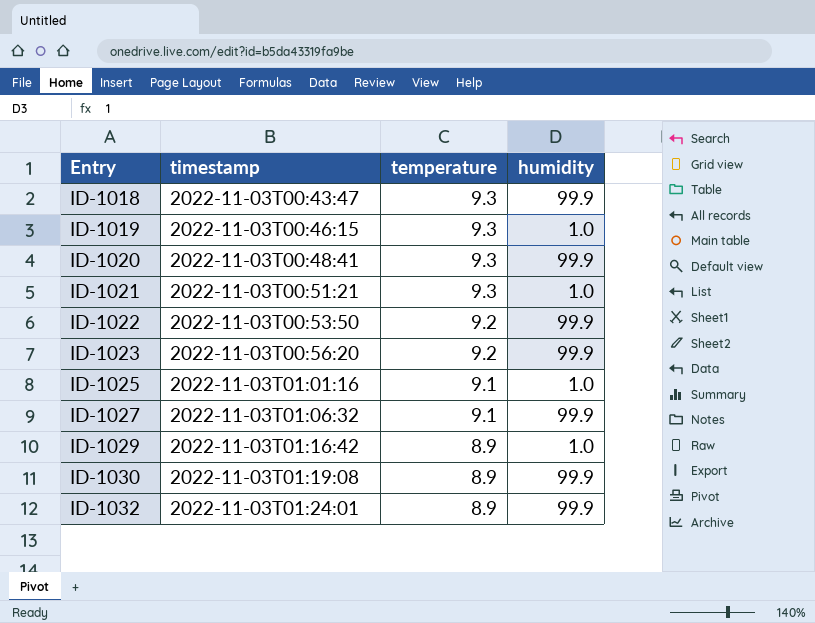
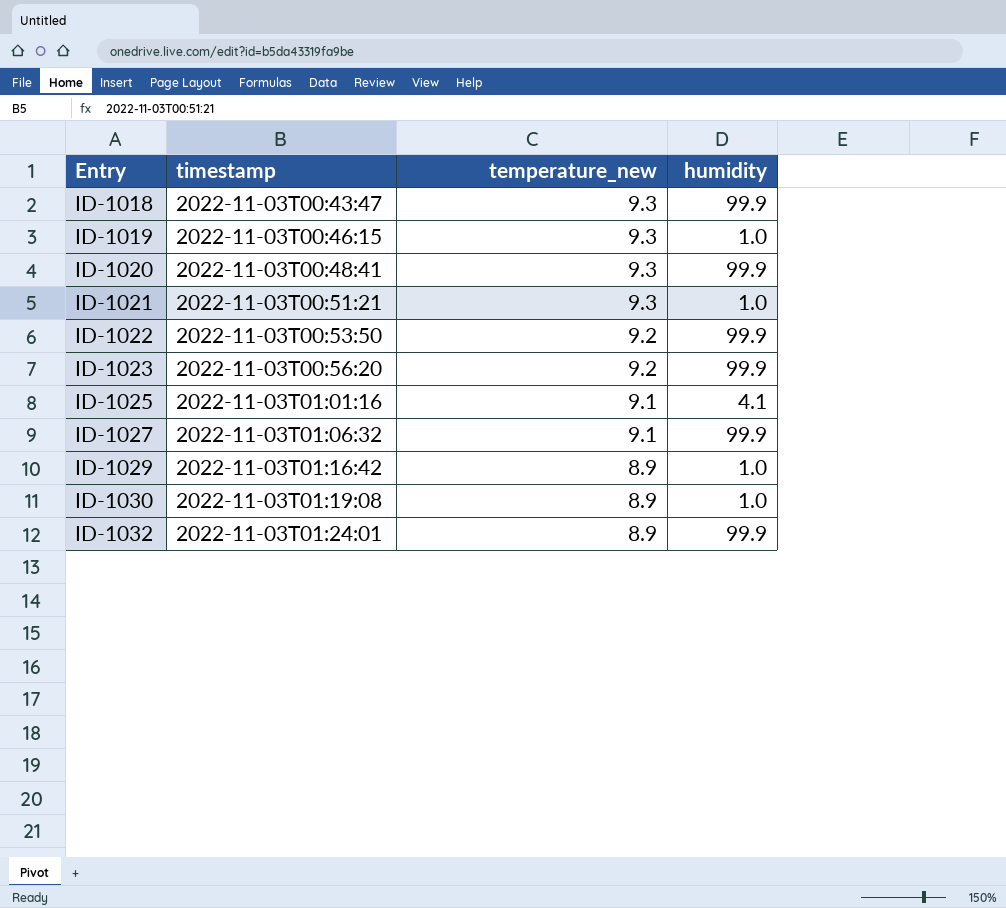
column name: temperature -> temperature_new
ID-1025 | humidity: 1.0 -> 4.1
ID-1030 | humidity: 99.9 -> 1.0

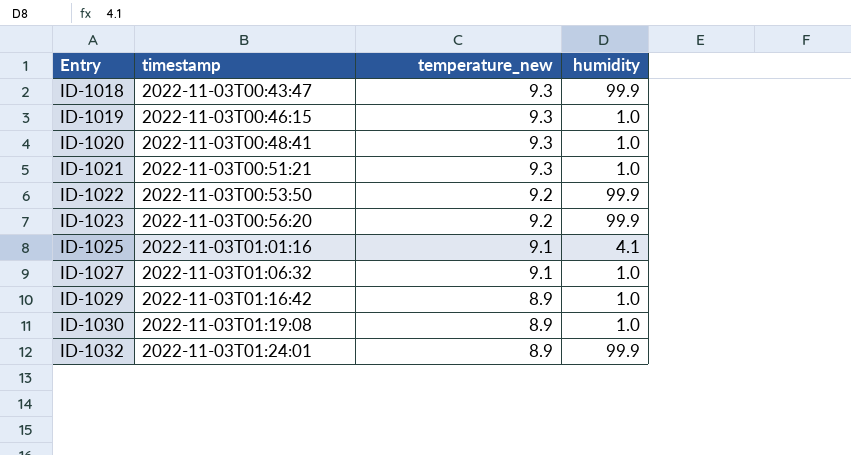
ID-1020 | humidity: 99.9 -> 1.0
ID-1027 | humidity: 99.9 -> 1.0

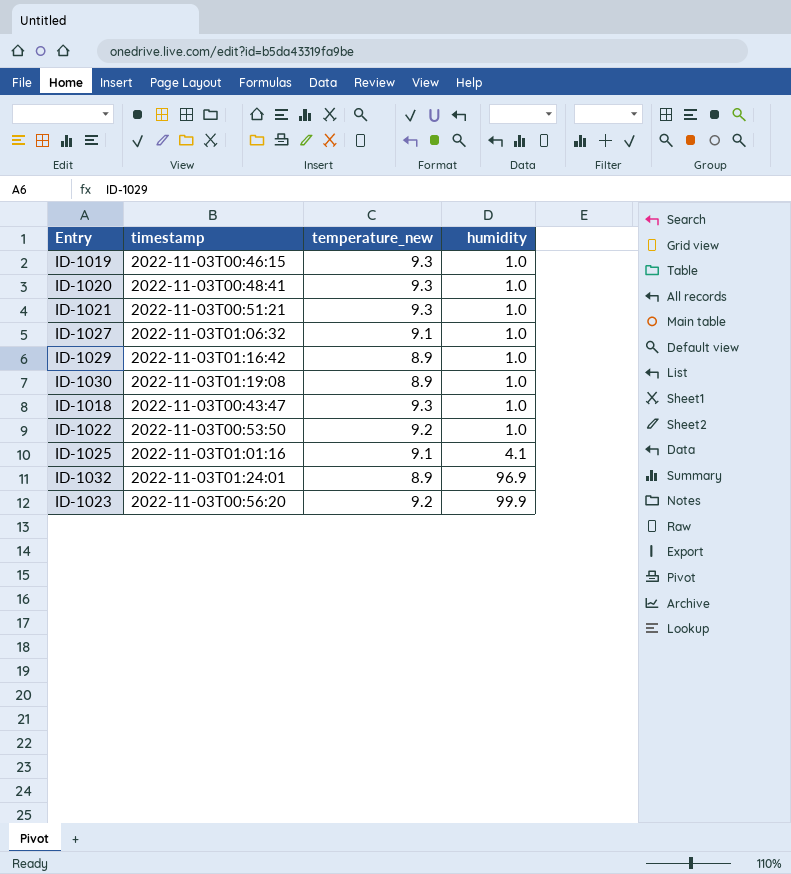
row order: Entry ascending -> humidity ascending
ID-1018 | humidity: 99.9 -> 1.0
ID-1022 | humidity: 99.9 -> 1.0
ID-1032 | humidity: 99.9 -> 96.9

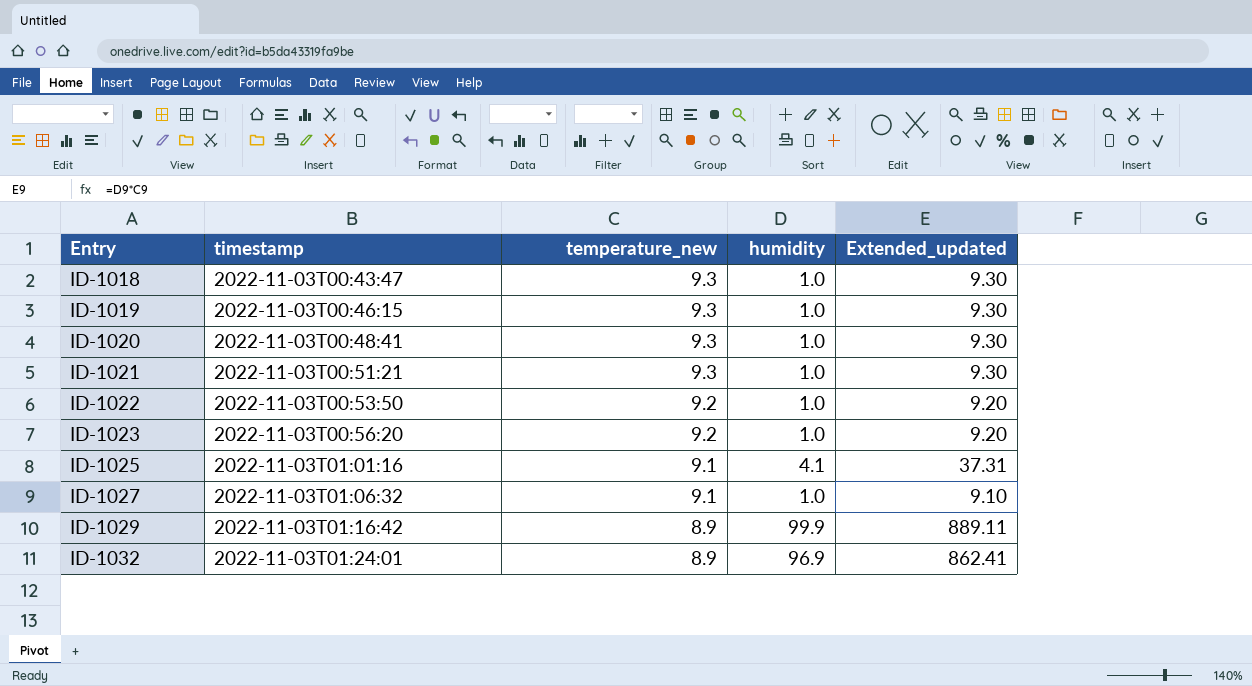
row order: humidity ascending -> Entry ascending
column Extended_updated | formula: none -> [temperature_new] * [humidity]
row ID-1030: 2022-11-03T01:19:08 | 8.9 | 1.0 -> none
ID-1023 | humidity: 99.9 -> 1.0
ID-1029 | humidity: 1.0 -> 99.9

